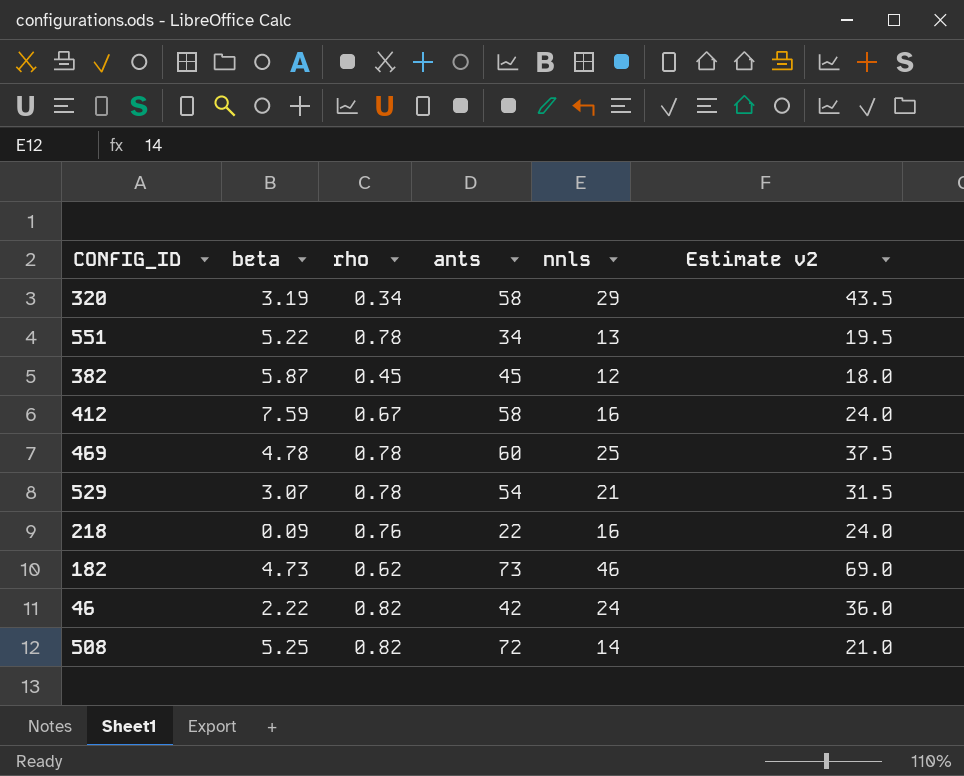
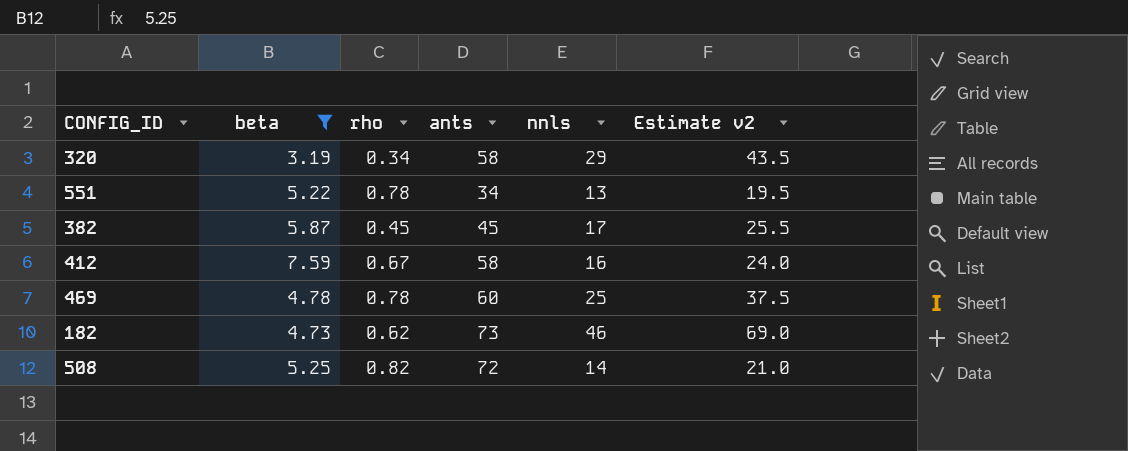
filter: none -> beta >= 3.19
382 | nnls: 12 -> 17
382 | Estimate v2: 18.0 -> 25.5

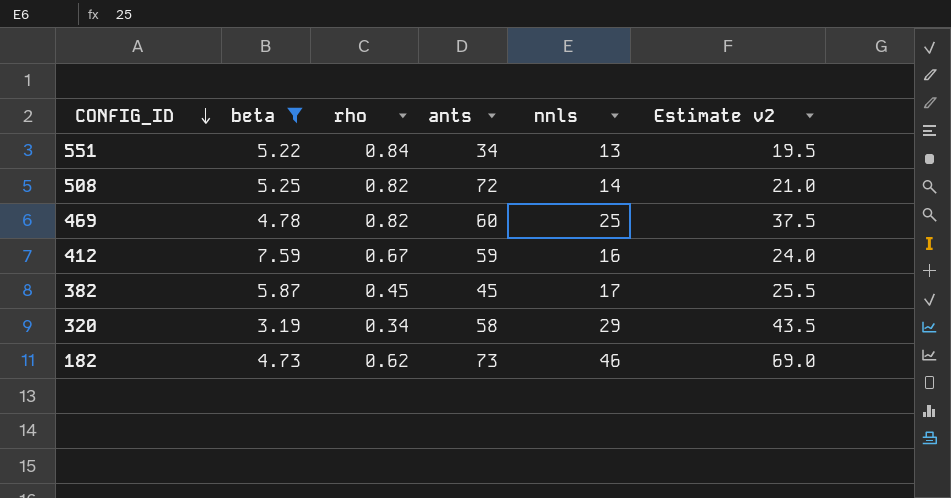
row order: none -> CONFIG_ID descending
551 | rho: 0.78 -> 0.84
469 | rho: 0.78 -> 0.82
412 | ants: 58 -> 59

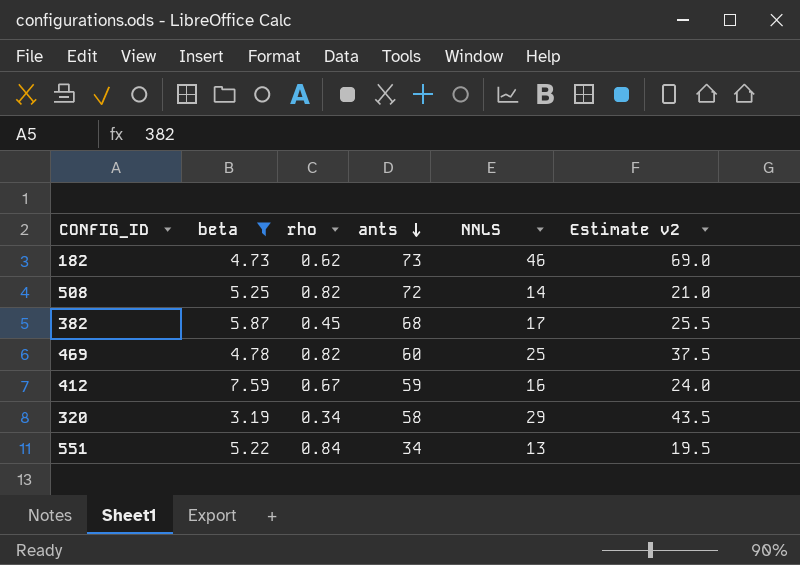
row order: CONFIG_ID descending -> ants descending
column name: nnls -> NNLS
382 | ants: 45 -> 68

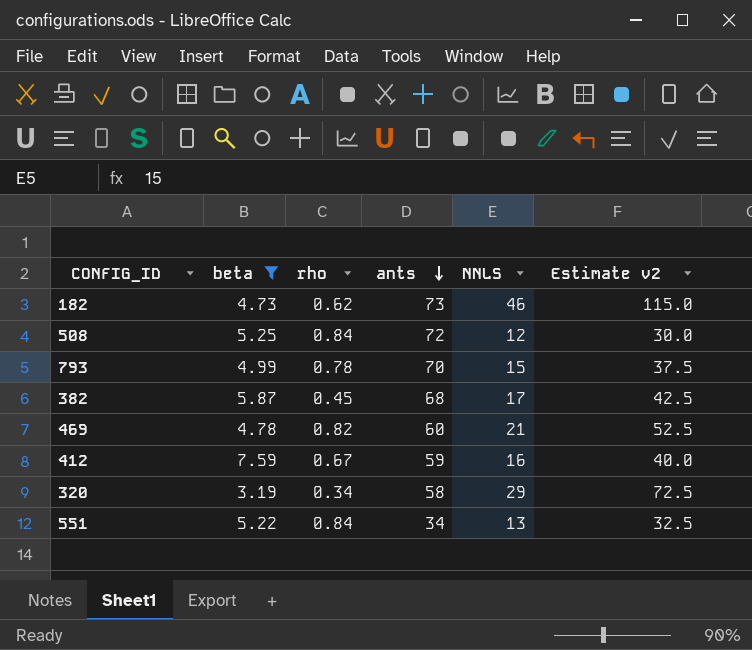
column Estimate v2 | formula: [NNLS] * 1.5 -> [NNLS] * 2.5
508 | rho: 0.82 -> 0.84
508 | NNLS: 14 -> 12
row 793: none -> 4.99 | 0.78 | 70 | 15 | 37.5
469 | NNLS: 25 -> 21

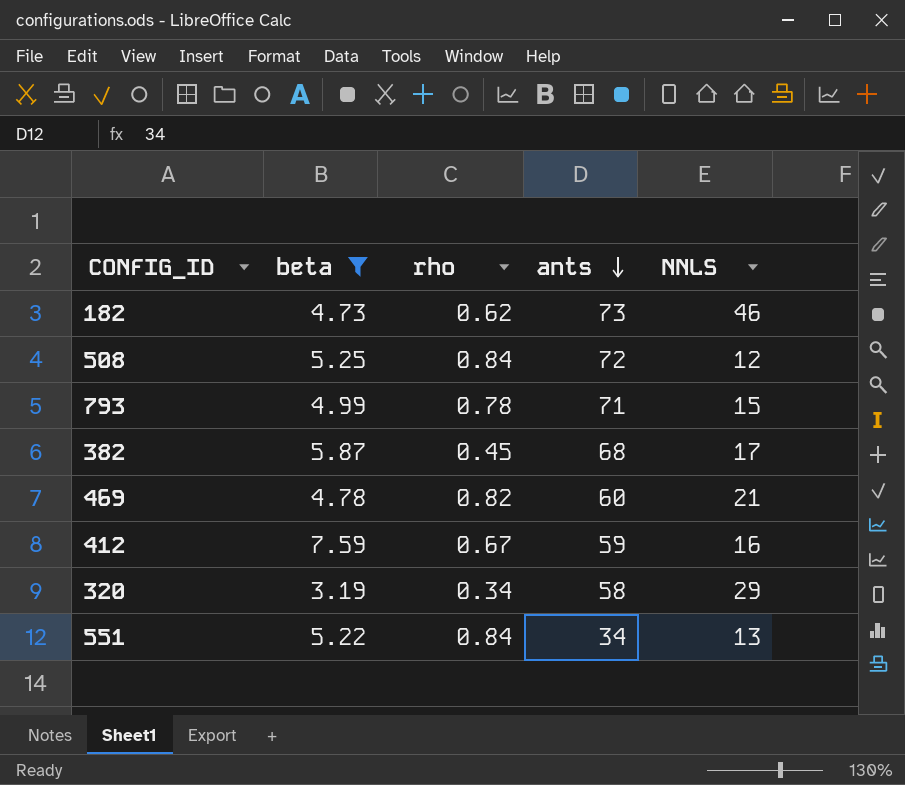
column Estimate v2 | formula: [NNLS] * 2.5 -> none
793 | ants: 70 -> 71

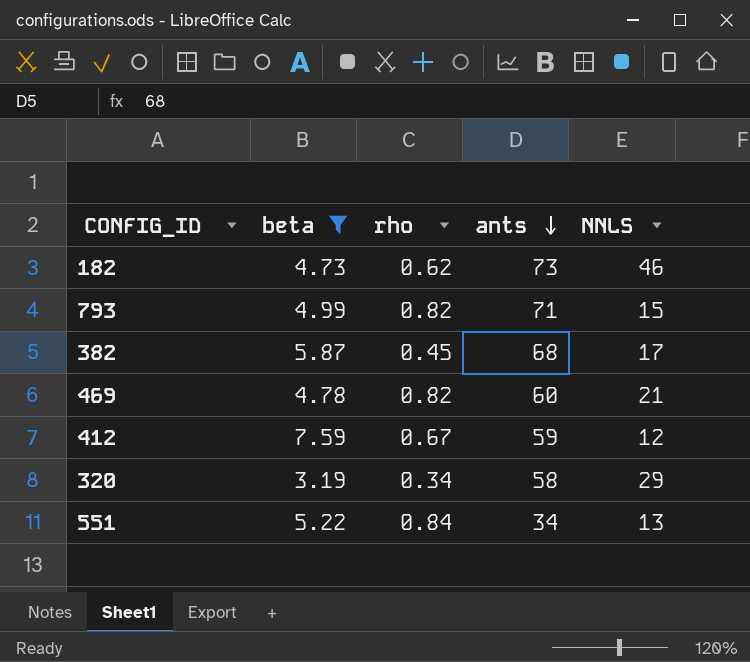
row 508: 5.25 | 0.84 | 72 | 12 -> none
793 | rho: 0.78 -> 0.82
412 | NNLS: 16 -> 12

